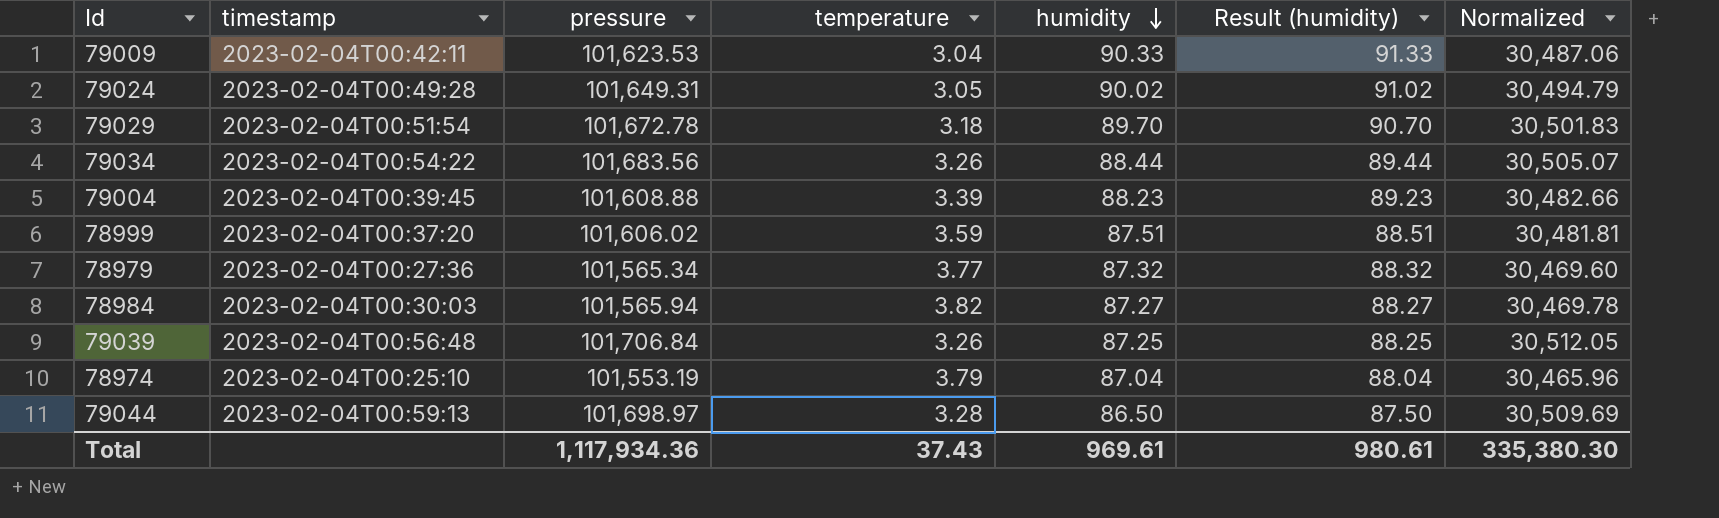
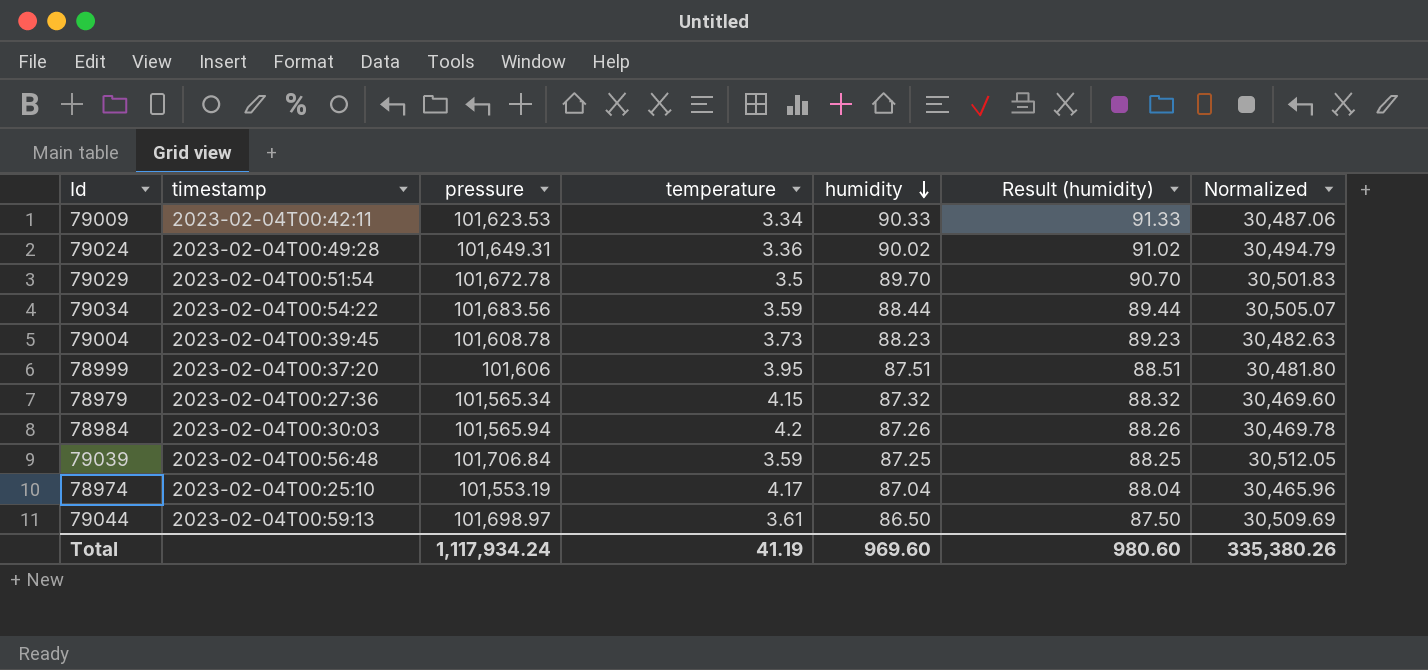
79009 | temperature: 3.04 -> 3.34
79024 | temperature: 3.05 -> 3.36
79029 | temperature: 3.18 -> 3.5
79034 | temperature: 3.26 -> 3.59
79004 | pressure: 101,608.88 -> 101,608.78
79004 | temperature: 3.39 -> 3.73
79004 | Normalized: 30,482.66 -> 30,482.63
78999 | pressure: 101,606.02 -> 101,606
78999 | temperature: 3.59 -> 3.95
78999 | Normalized: 30,481.81 -> 30,481.80
78979 | temperature: 3.77 -> 4.15
78984 | temperature: 3.82 -> 4.2
78984 | humidity: 87.27 -> 87.26
78984 | Result (humidity): 88.27 -> 88.26
79039 | temperature: 3.26 -> 3.59
78974 | temperature: 3.79 -> 4.17
79044 | temperature: 3.28 -> 3.61
Total | pressure: 1,117,934.36 -> 1,117,934.24
Total | temperature: 37.43 -> 41.19
Total | humidity: 969.61 -> 969.60
Total | Result (humidity): 980.61 -> 980.60
Total | Normalized: 335,380.30 -> 335,380.26

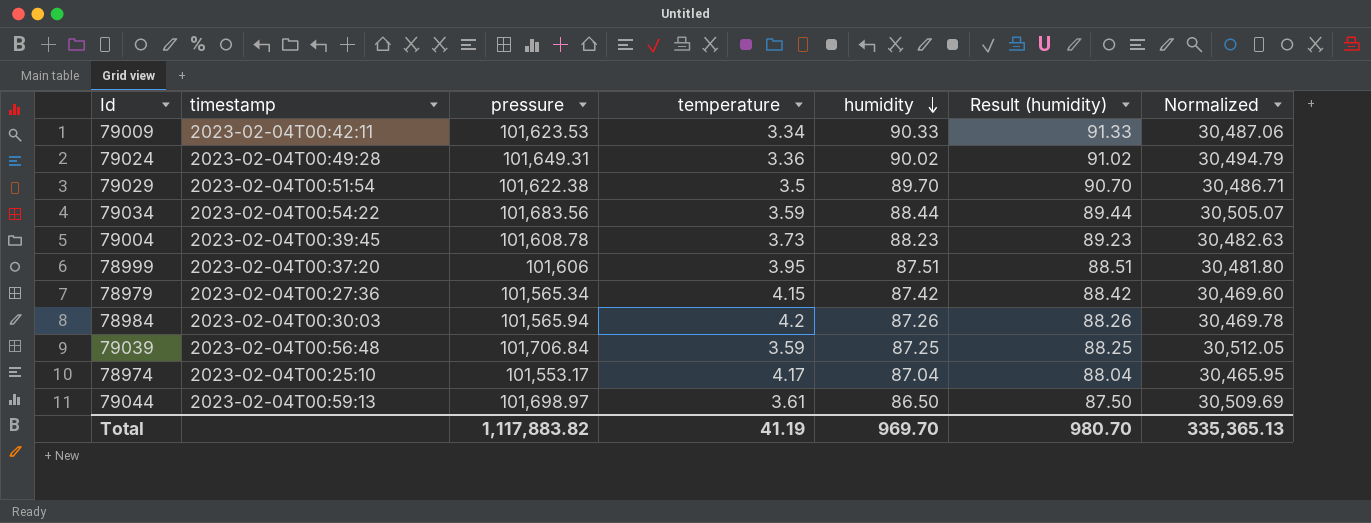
79029 | pressure: 101,672.78 -> 101,622.38
79029 | Normalized: 30,501.83 -> 30,486.71
78979 | humidity: 87.32 -> 87.42
78979 | Result (humidity): 88.32 -> 88.42
78974 | pressure: 101,553.19 -> 101,553.17
78974 | Normalized: 30,465.96 -> 30,465.95
Total | pressure: 1,117,934.24 -> 1,117,883.82
Total | humidity: 969.60 -> 969.70
Total | Result (humidity): 980.60 -> 980.70
Total | Normalized: 335,380.26 -> 335,365.13

